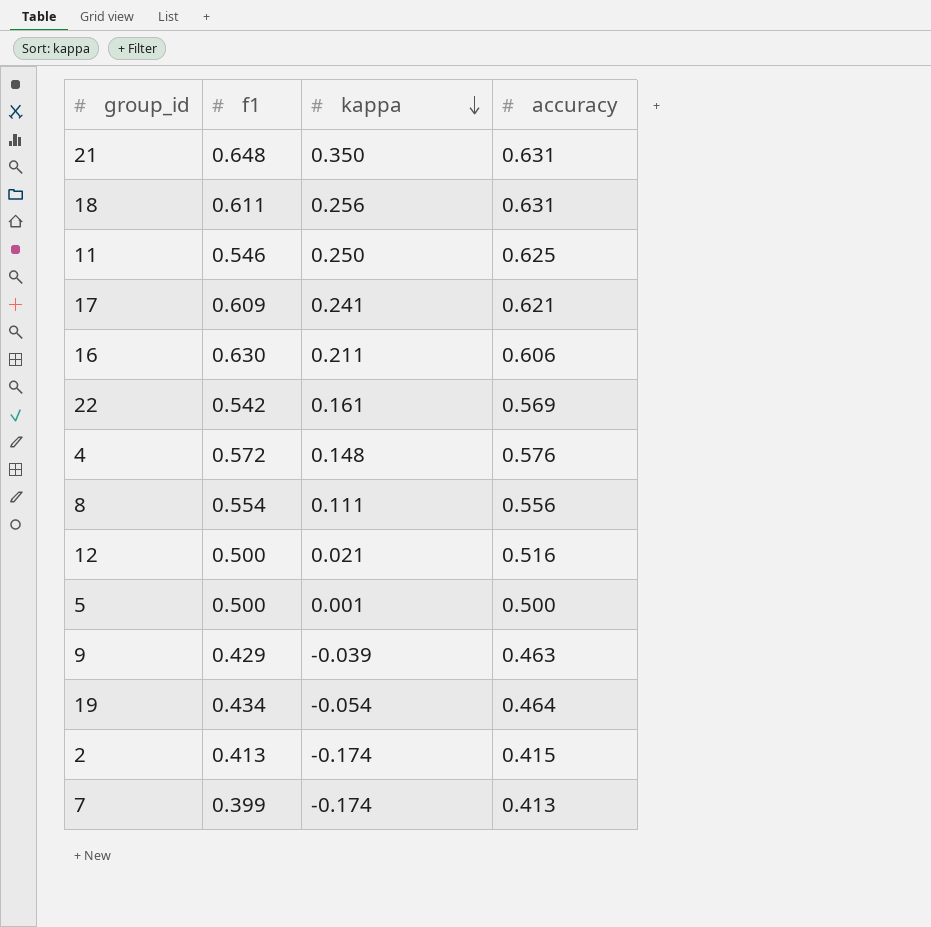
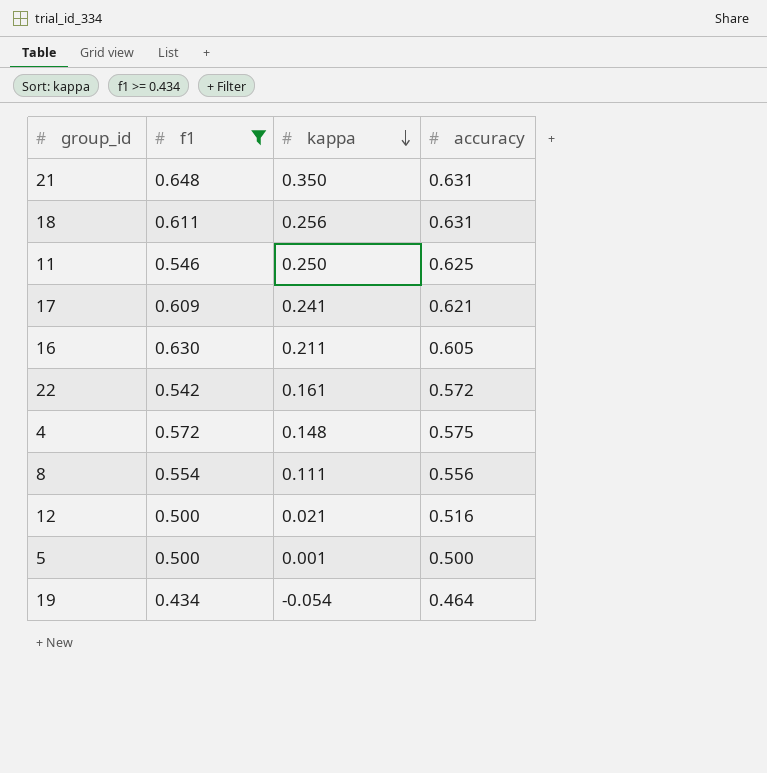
filter: none -> f1 >= 0.434
16 | accuracy: 0.606 -> 0.605
22 | accuracy: 0.569 -> 0.572
4 | accuracy: 0.576 -> 0.575

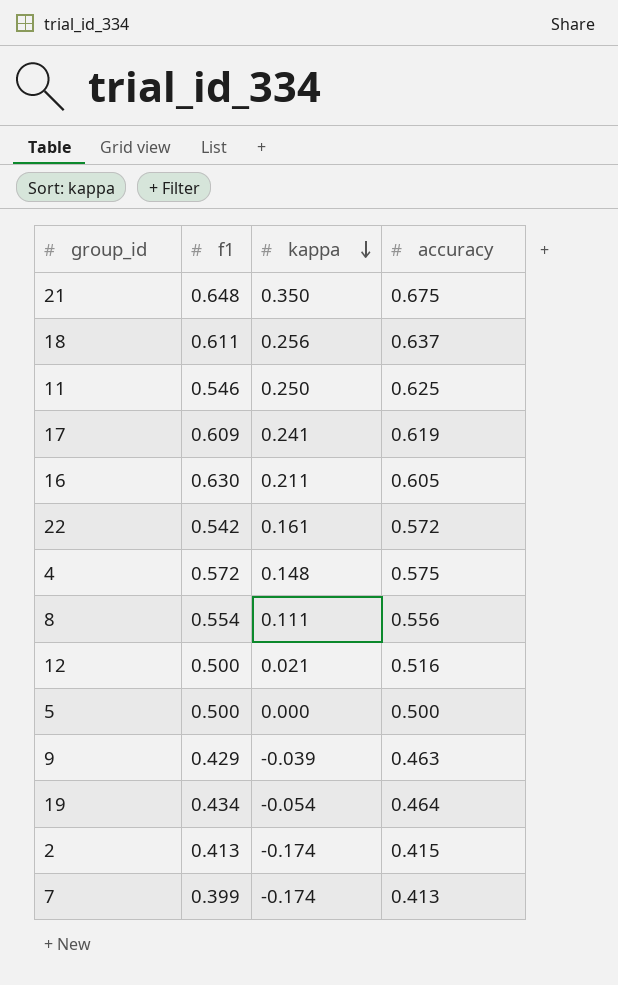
filter: f1 >= 0.434 -> none
21 | accuracy: 0.631 -> 0.675
18 | accuracy: 0.631 -> 0.637
17 | accuracy: 0.621 -> 0.619
5 | kappa: 0.001 -> 0.000

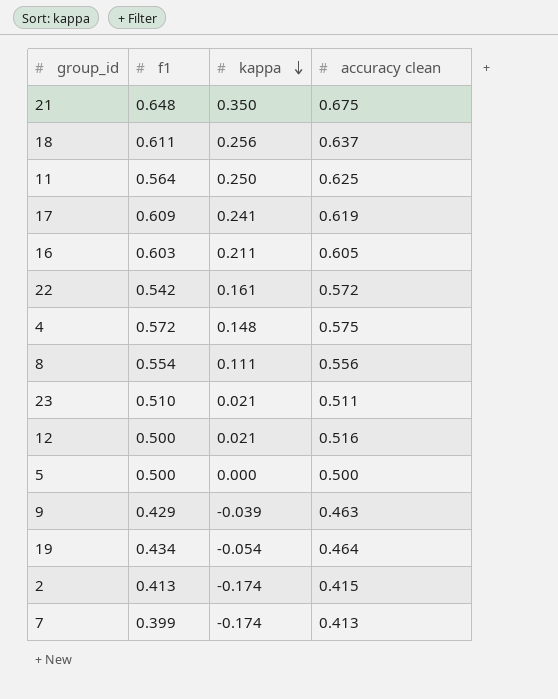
column name: accuracy -> accuracy clean
11 | f1: 0.546 -> 0.564
16 | f1: 0.630 -> 0.603
row 23: none -> 0.510 | 0.021 | 0.511

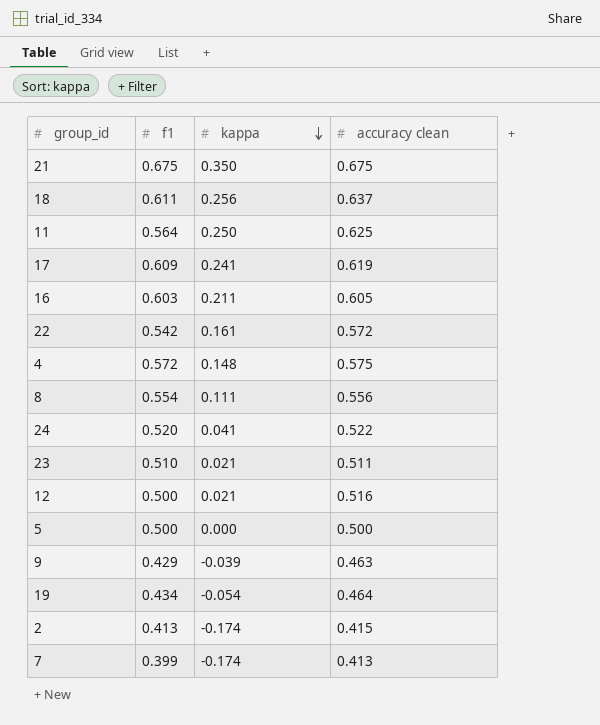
21 | f1: 0.648 -> 0.675
row 24: none -> 0.520 | 0.041 | 0.522

